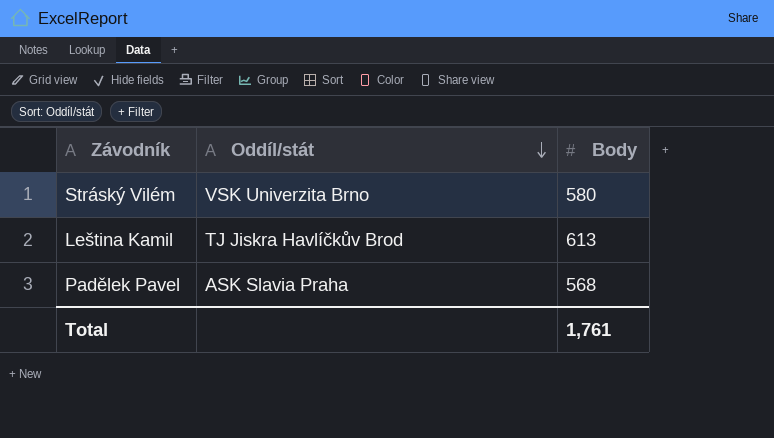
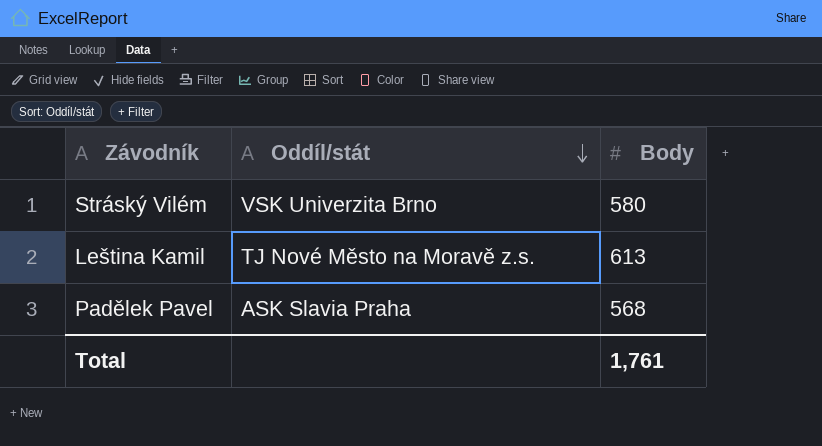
Leština Kamil | Oddíl/stát: TJ Jiskra Havlíčkův Brod -> TJ Nové Město na Moravě z.s.

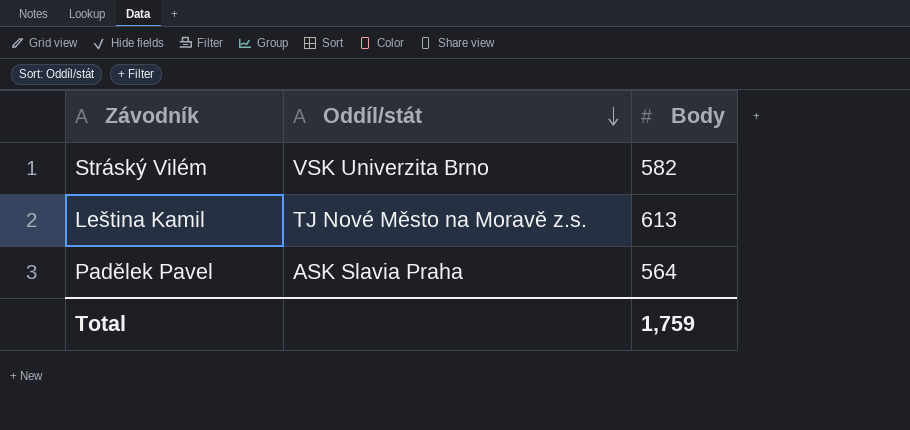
Stráský Vilém | Body: 580 -> 582
Padělek Pavel | Body: 568 -> 564
Total | Body: 1,761 -> 1,759

